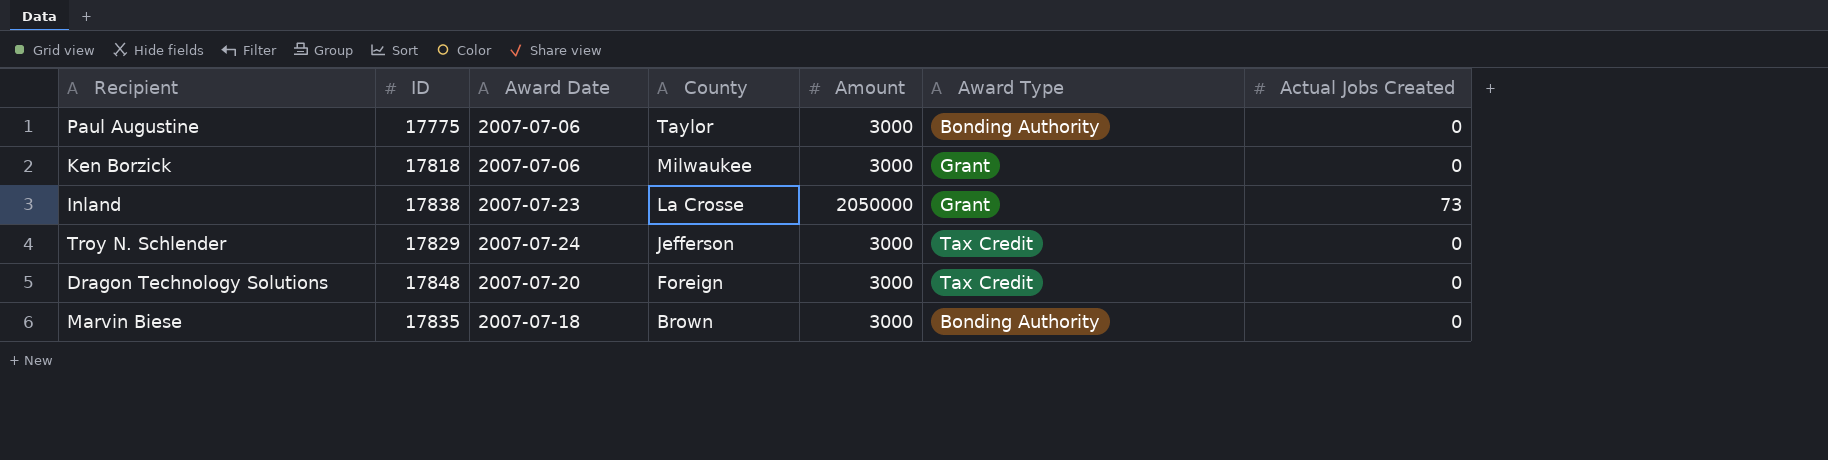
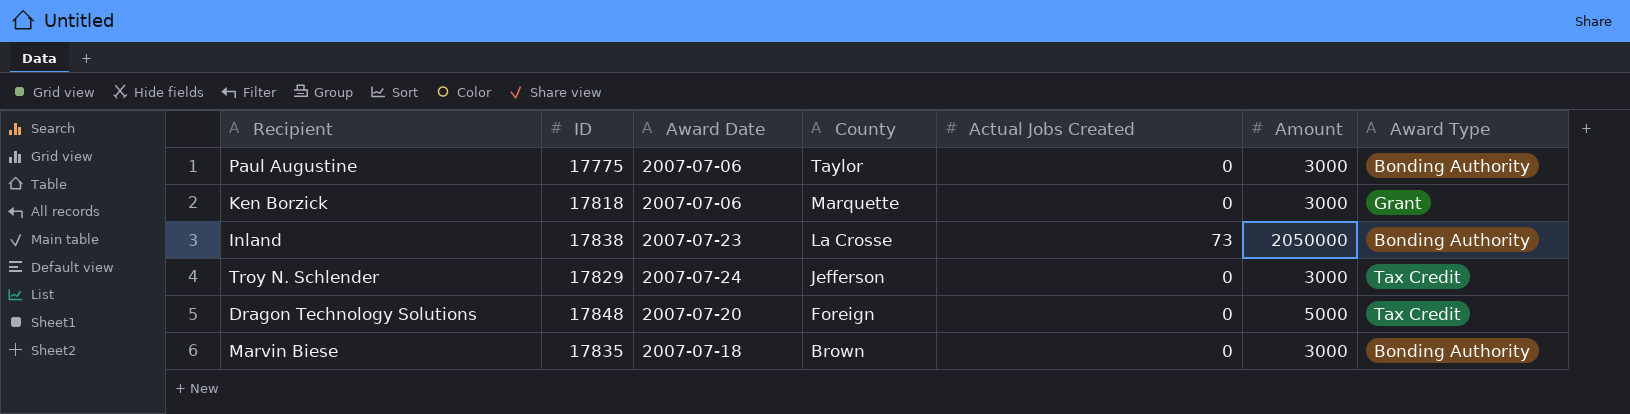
column Actual Jobs Created | position: 7 -> 5
Ken Borzick | County: Milwaukee -> Marquette
Inland | Award Type: Grant -> Bonding Authority
Dragon Technology Solutions | Amount: 3000 -> 5000

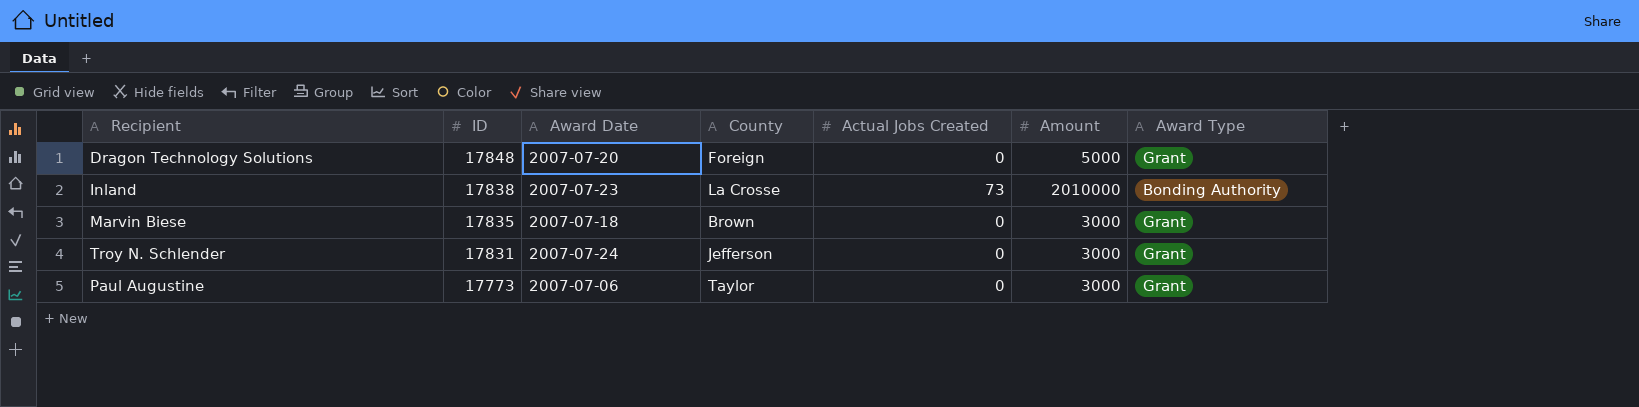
row order: County descending -> ID descending
row Ken Borzick: 17818 | 2007-07-06 | Marquette | 0 | 3000 | Grant -> none
Dragon Technology Solutions | Award Type: Tax Credit -> Grant
Inland | Amount: 2050000 -> 2010000
Marvin Biese | Award Type: Bonding Authority -> Grant
Troy N. Schlender | ID: 17829 -> 17831
Troy N. Schlender | Award Type: Tax Credit -> Grant
Paul Augustine | ID: 17775 -> 17773
Paul Augustine | Award Type: Bonding Authority -> Grant

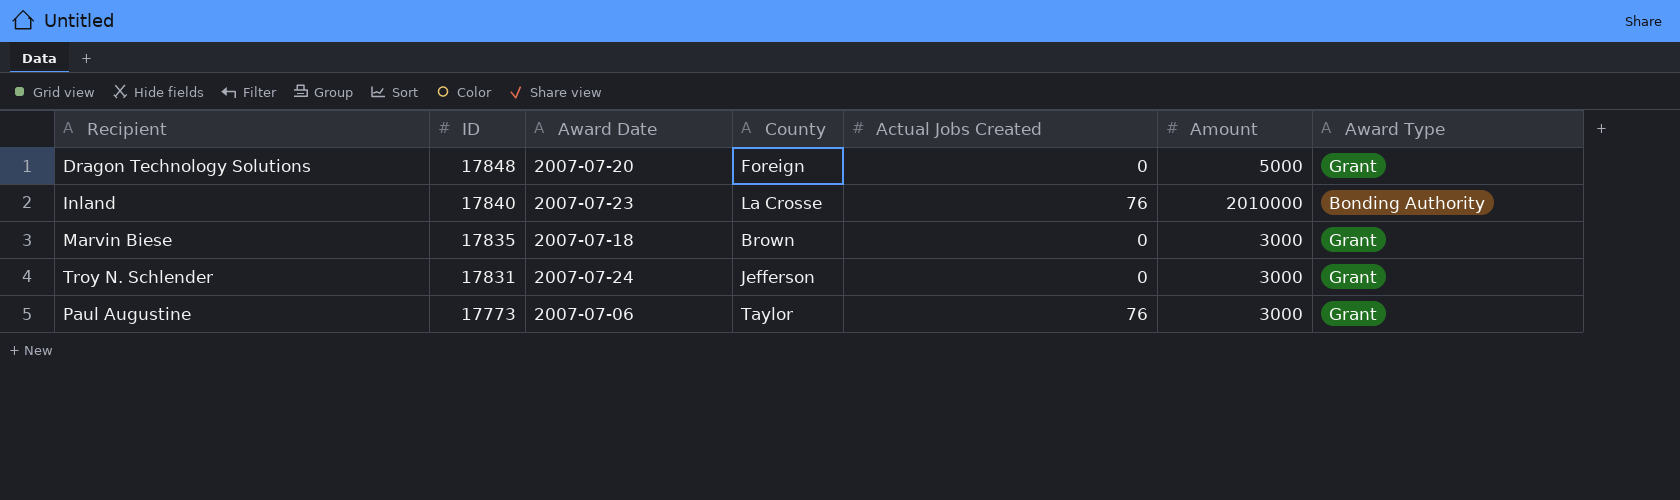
Inland | ID: 17838 -> 17840
Inland | Actual Jobs Created: 73 -> 76
Paul Augustine | Actual Jobs Created: 0 -> 76

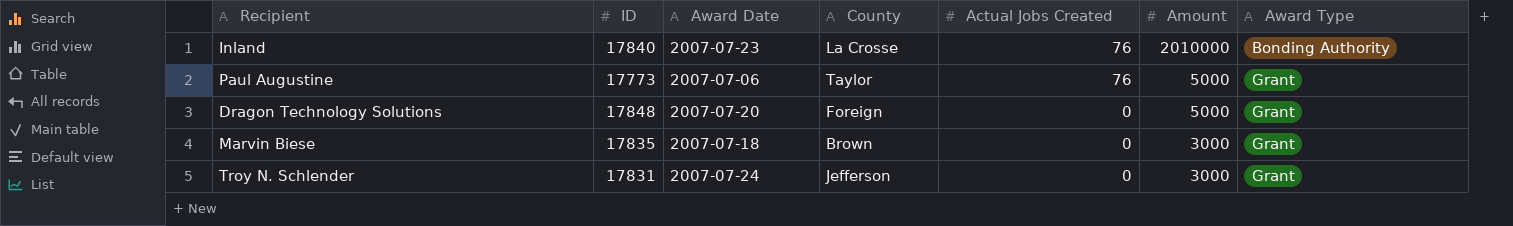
row order: ID descending -> Actual Jobs Created descending
Paul Augustine | Amount: 3000 -> 5000

